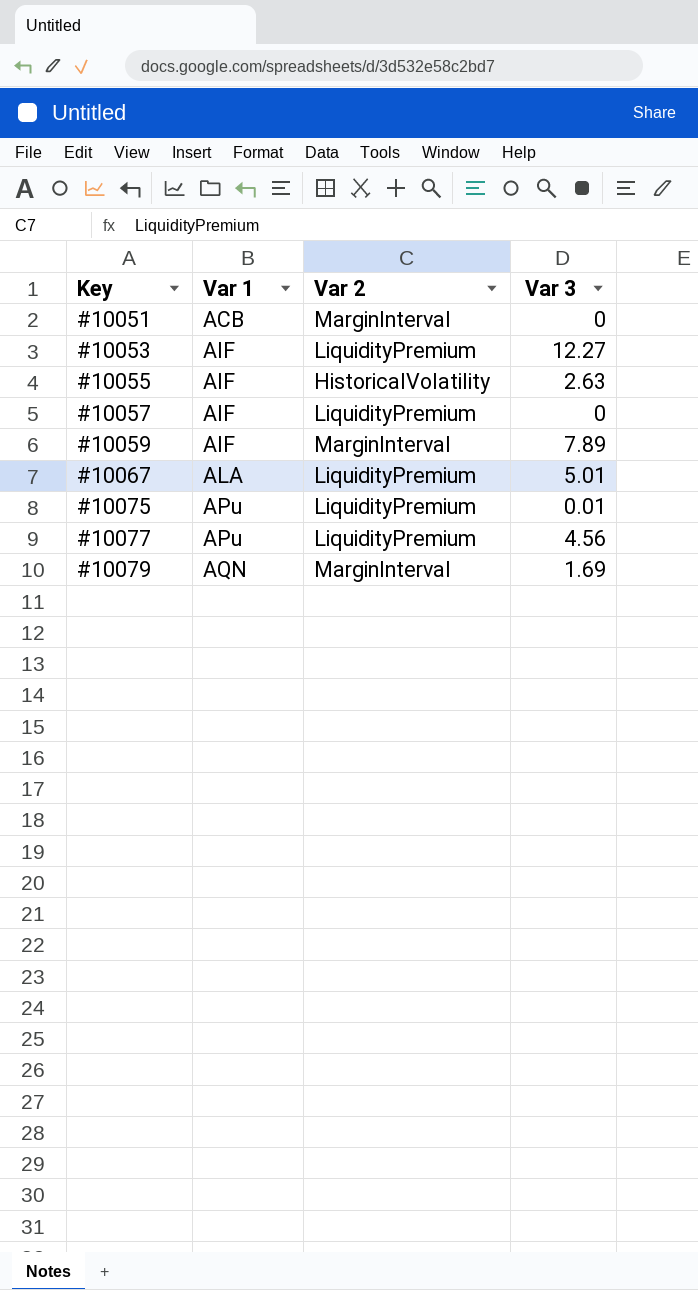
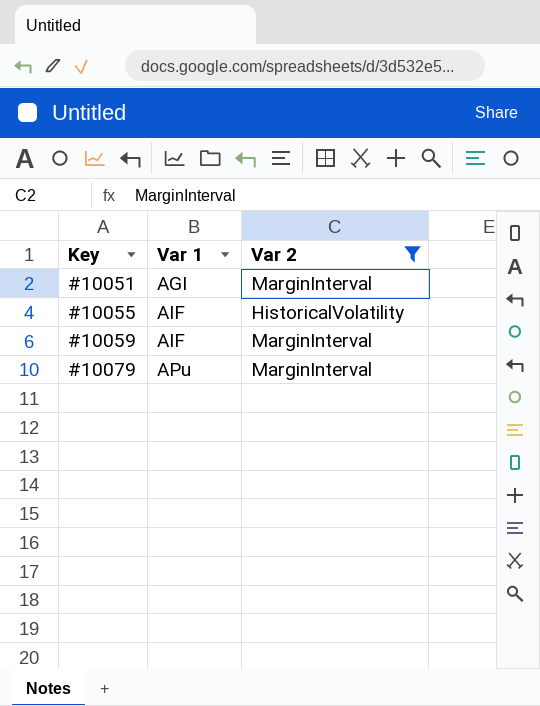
filter: none -> Var 2 != LiquidityPremium
column Var 3 | position: 4 -> none
#10051 | Var 1: ACB -> AGI
#10079 | Var 1: AQN -> APu

